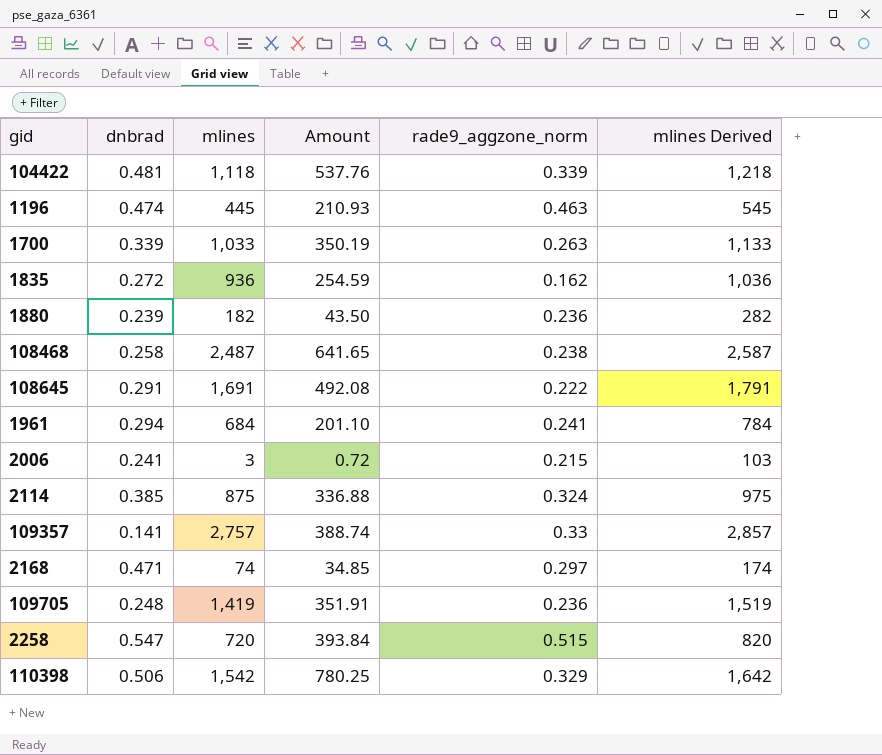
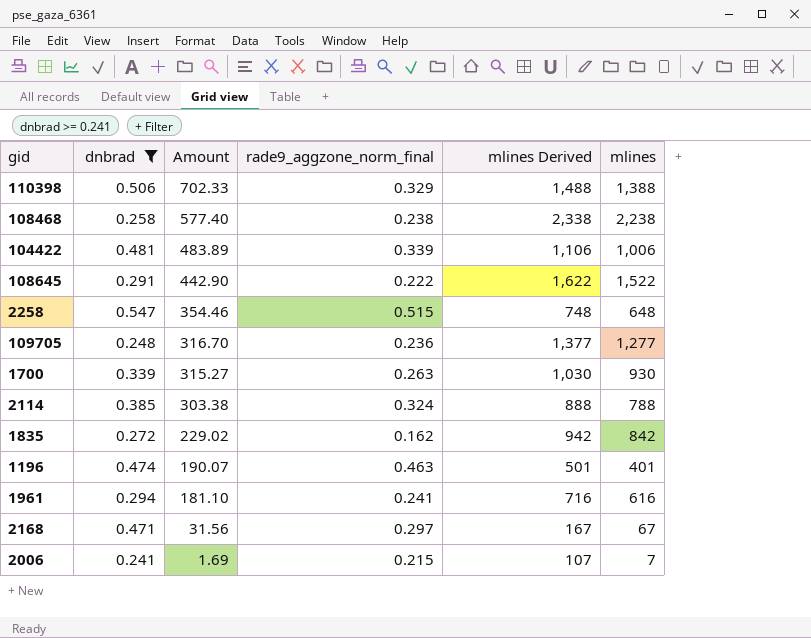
filter: none -> dnbrad >= 0.241
row order: none -> Amount descending
column name: rade9_aggzone_norm -> rade9_aggzone_norm_final
column mlines | position: 3 -> 6
110398 | Amount: 780.25 -> 702.33
110398 | mlines Derived: 1,642 -> 1,488
110398 | mlines: 1,542 -> 1,388
108468 | Amount: 641.65 -> 577.40
108468 | mlines Derived: 2,587 -> 2,338
108468 | mlines: 2,487 -> 2,238
104422 | Amount: 537.76 -> 483.89
104422 | mlines Derived: 1,218 -> 1,106
104422 | mlines: 1,118 -> 1,006
108645 | Amount: 492.08 -> 442.90
108645 | mlines Derived: 1,791 -> 1,622
108645 | mlines: 1,691 -> 1,522
2258 | Amount: 393.84 -> 354.46
2258 | mlines Derived: 820 -> 748
2258 | mlines: 720 -> 648
109705 | Amount: 351.91 -> 316.70
109705 | mlines Derived: 1,519 -> 1,377
109705 | mlines: 1,419 -> 1,277
1700 | Amount: 350.19 -> 315.27
1700 | mlines Derived: 1,133 -> 1,030
1700 | mlines: 1,033 -> 930
2114 | Amount: 336.88 -> 303.38
2114 | mlines Derived: 975 -> 888
2114 | mlines: 875 -> 788
1835 | Amount: 254.59 -> 229.02
1835 | mlines Derived: 1,036 -> 942
1835 | mlines: 936 -> 842
1196 | Amount: 210.93 -> 190.07
1196 | mlines Derived: 545 -> 501
1196 | mlines: 445 -> 401
1961 | Amount: 201.10 -> 181.10
1961 | mlines Derived: 784 -> 716
1961 | mlines: 684 -> 616
2168 | Amount: 34.85 -> 31.56
2168 | mlines Derived: 174 -> 167
2168 | mlines: 74 -> 67
2006 | Amount: 0.72 -> 1.69
2006 | mlines Derived: 103 -> 107
2006 | mlines: 3 -> 7

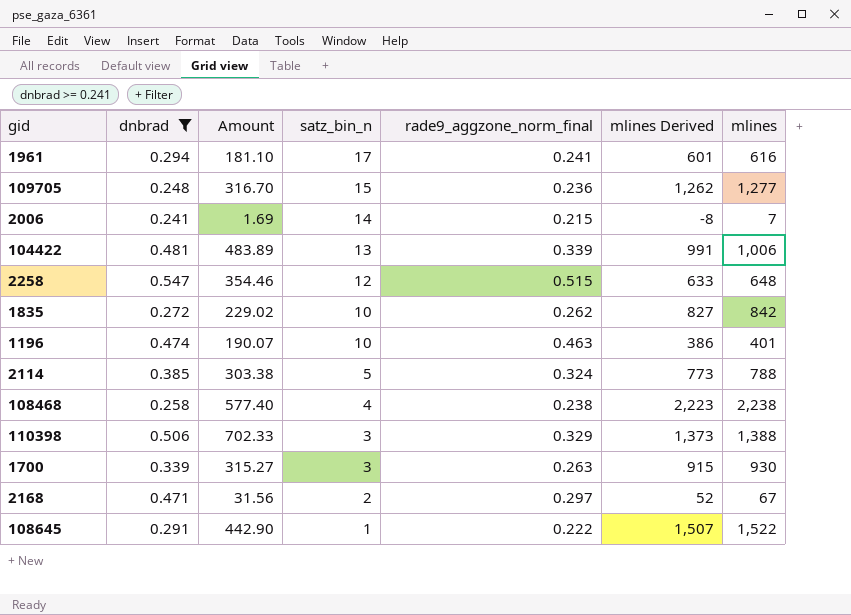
row order: Amount descending -> satz_bin_n descending
column satz_bin_n | position: none -> 4
column mlines Derived | formula: [mlines] + 100 -> [mlines] - 15
1835 | rade9_aggzone_norm_final: 0.162 -> 0.262

